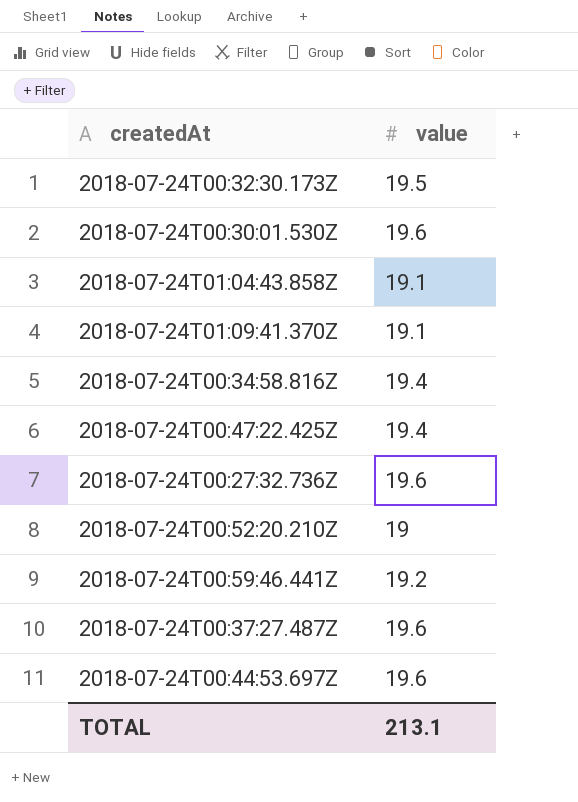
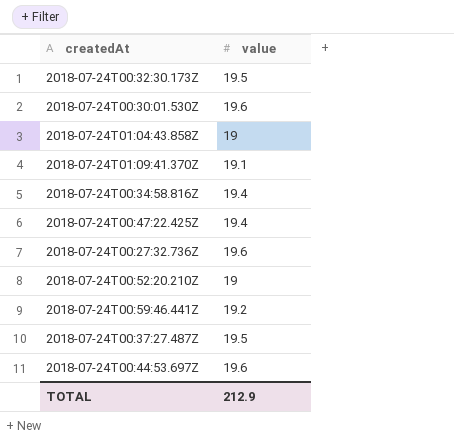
2018-07-24T01:04:43.858Z | value: 19.1 -> 19
2018-07-24T00:37:27.487Z | value: 19.6 -> 19.5
TOTAL | value: 213.1 -> 212.9

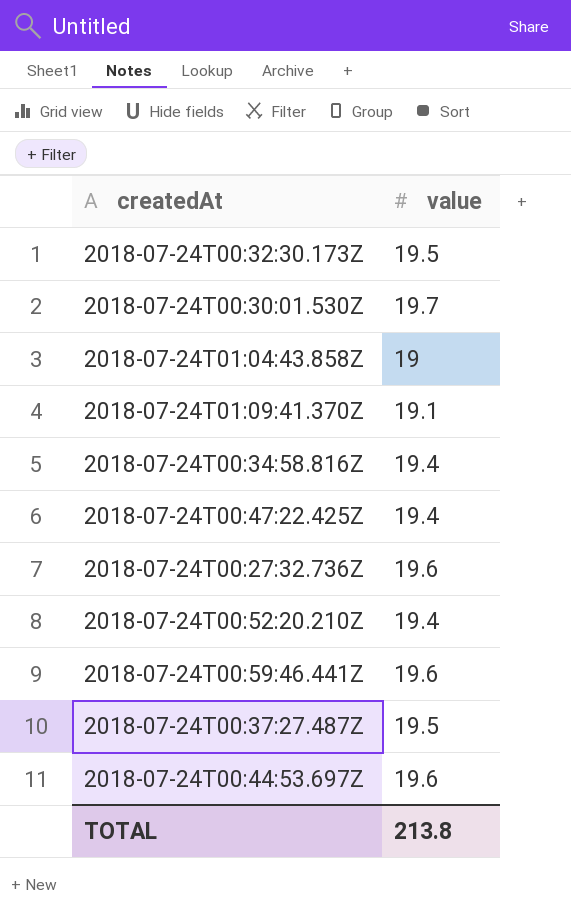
2018-07-24T00:30:01.530Z | value: 19.6 -> 19.7
2018-07-24T00:52:20.210Z | value: 19 -> 19.4
2018-07-24T00:59:46.441Z | value: 19.2 -> 19.6
TOTAL | value: 212.9 -> 213.8

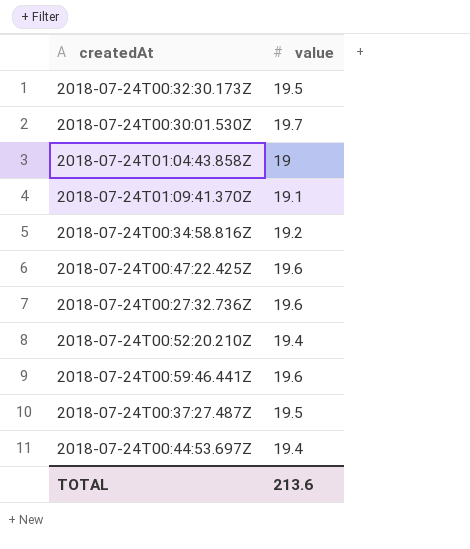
2018-07-24T00:34:58.816Z | value: 19.4 -> 19.2
2018-07-24T00:47:22.425Z | value: 19.4 -> 19.6
2018-07-24T00:44:53.697Z | value: 19.6 -> 19.4
TOTAL | value: 213.8 -> 213.6

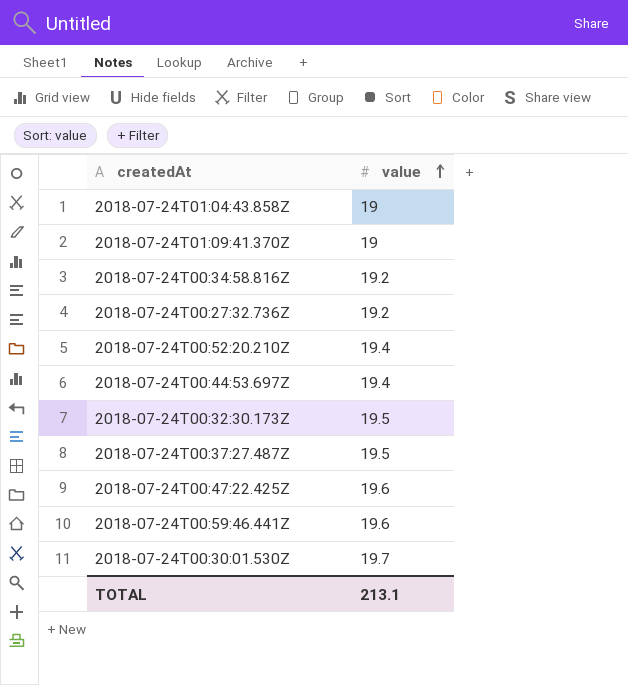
row order: none -> value ascending
2018-07-24T01:09:41.370Z | value: 19.1 -> 19
2018-07-24T00:27:32.736Z | value: 19.6 -> 19.2
TOTAL | value: 213.6 -> 213.1

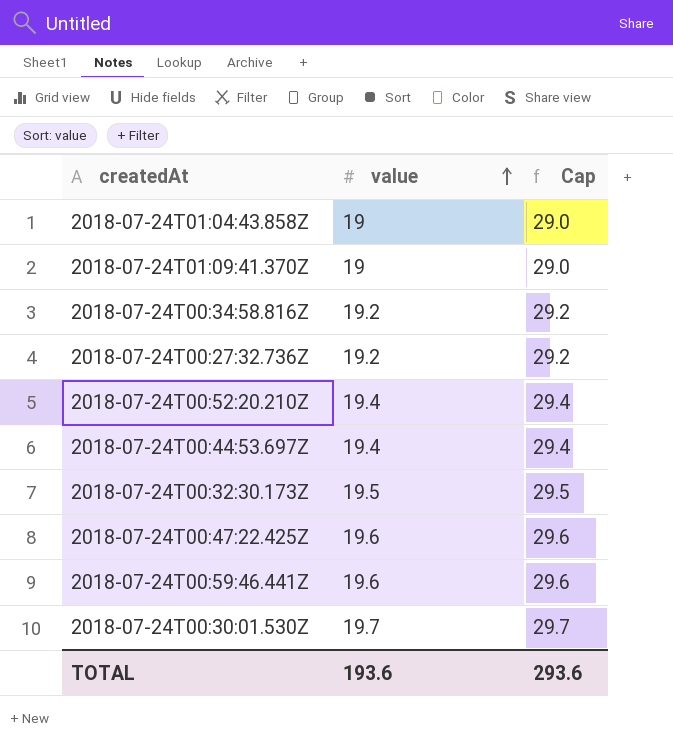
column Cap | formula: none -> [value] + 10
row 2018-07-24T00:37:27.487Z: 19.5 -> none
TOTAL | value: 213.1 -> 193.6

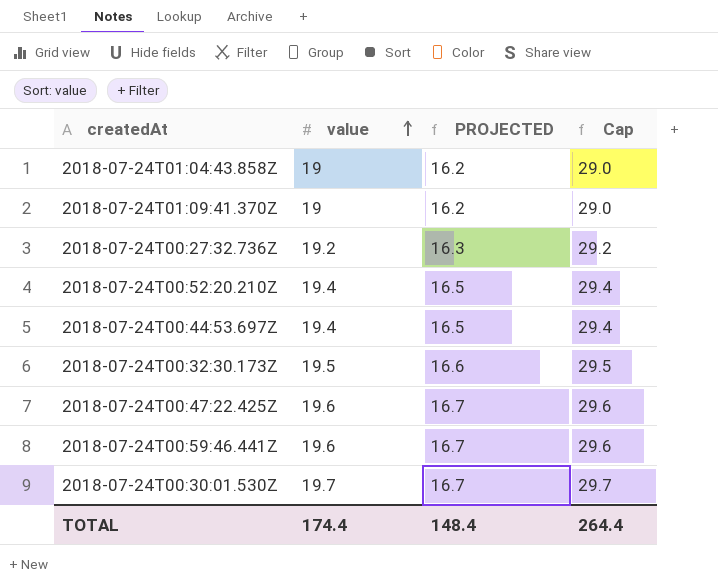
column PROJECTED | formula: none -> [value] * 0.85
row 2018-07-24T00:34:58.816Z: 19.2 | 29.2 -> none
TOTAL | value: 193.6 -> 174.4
TOTAL | Cap: 293.6 -> 264.4

